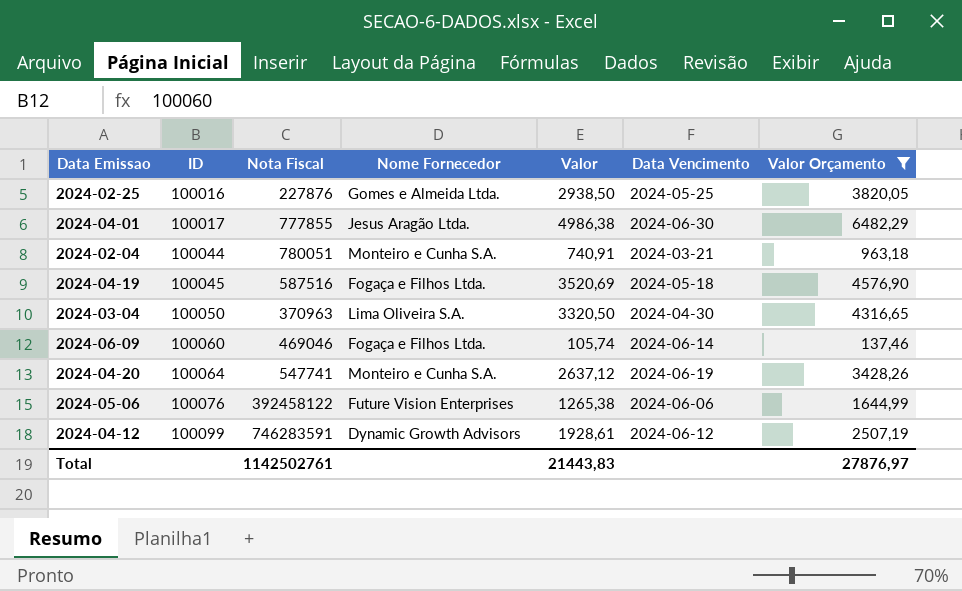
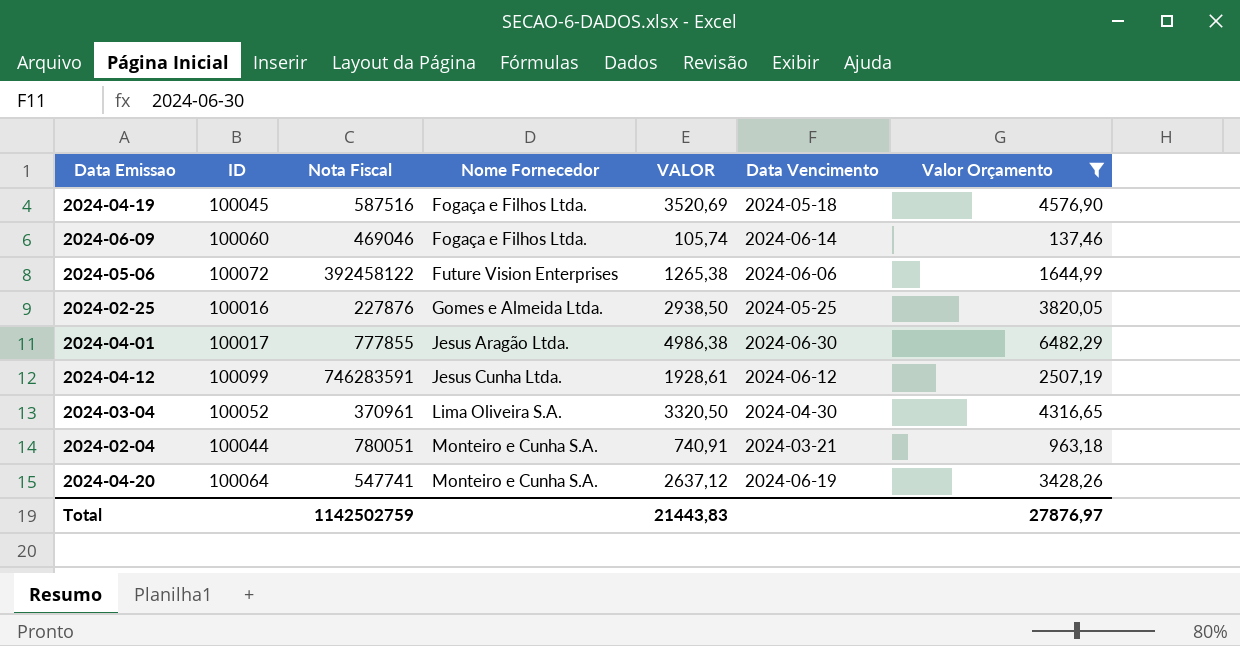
row order: ID ascending -> Nome Fornecedor ascending
column name: Valor -> VALOR
2024-05-06 | ID: 100076 -> 100072
2024-04-12 | Nome Fornecedor: Dynamic Growth Advisors -> Jesus Cunha Ltda.
2024-03-04 | ID: 100050 -> 100052
2024-03-04 | Nota Fiscal: 370963 -> 370961
Total | Nota Fiscal: 1142502761 -> 1142502759

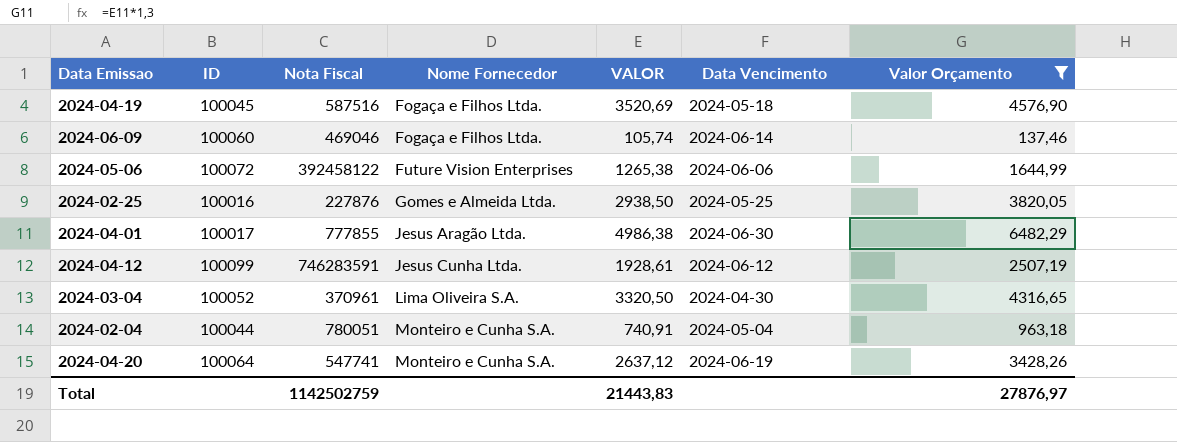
2024-02-04 | Data Vencimento: 2024-03-21 -> 2024-05-04

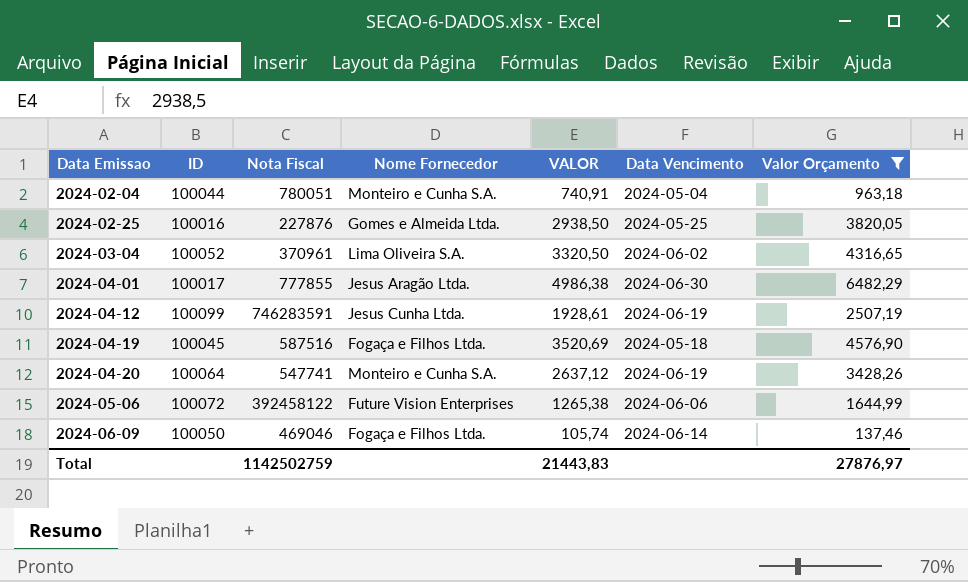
row order: Nome Fornecedor ascending -> Data Emissao ascending
2024-03-04 | Data Vencimento: 2024-04-30 -> 2024-06-02
2024-04-12 | Data Vencimento: 2024-06-12 -> 2024-06-19
2024-06-09 | ID: 100060 -> 100050

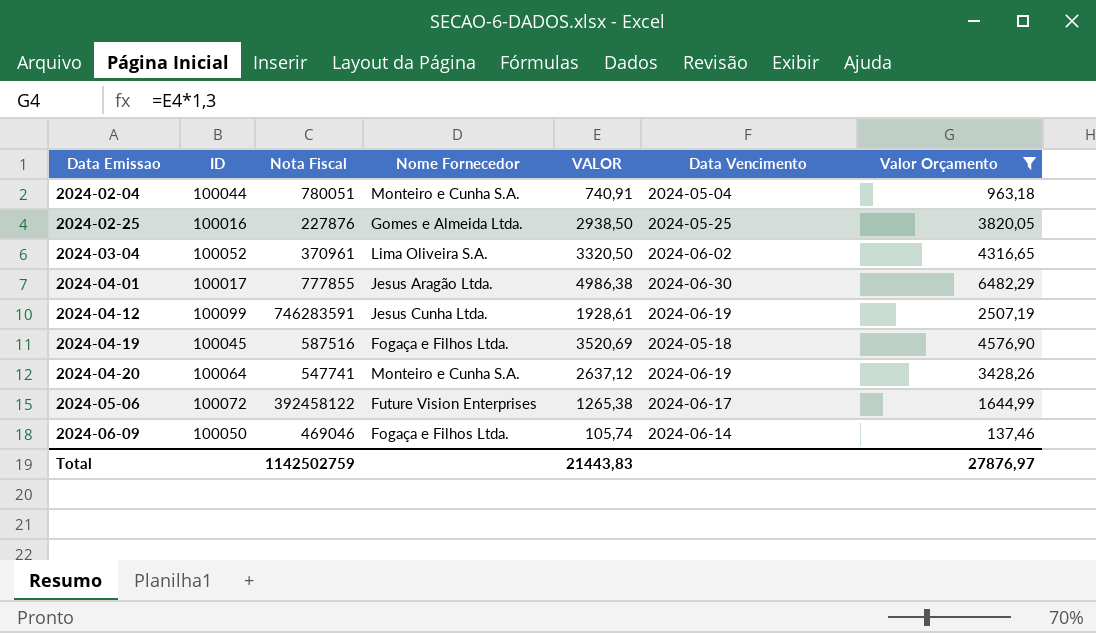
2024-05-06 | Data Vencimento: 2024-06-06 -> 2024-06-17

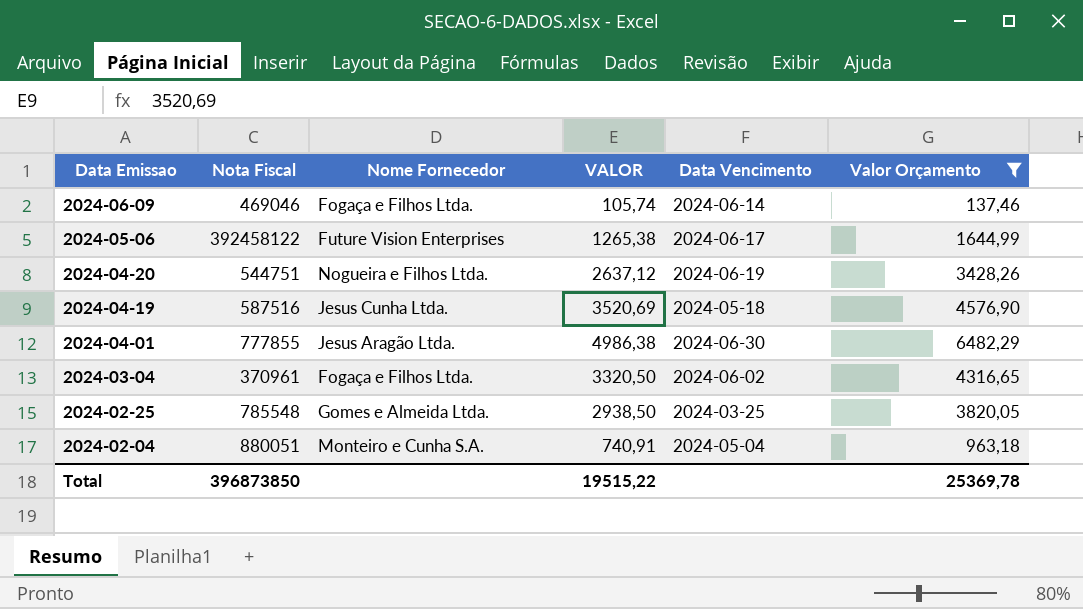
row order: Data Emissao ascending -> Data Emissao descending
column ID | position: 2 -> none
row 2024-04-12: 100099 | 746283591 | Jesus Cunha Ltda. | 1928,61 | 2024-06-19 | 2507,19 -> none
2024-04-20 | Nota Fiscal: 547741 -> 544751
2024-04-20 | Nome Fornecedor: Monteiro e Cunha S.A. -> Nogueira e Filhos Ltda.
2024-04-19 | Nome Fornecedor: Fogaça e Filhos Ltda. -> Jesus Cunha Ltda.
2024-03-04 | Nome Fornecedor: Lima Oliveira S.A. -> Fogaça e Filhos Ltda.
2024-02-25 | Nota Fiscal: 227876 -> 785548
2024-02-25 | Data Vencimento: 2024-05-25 -> 2024-03-25
2024-02-04 | Nota Fiscal: 780051 -> 880051
Total | Nota Fiscal: 1142502759 -> 396873850
Total | VALOR: 21443,83 -> 19515,22
Total | Valor Orçamento: 27876,97 -> 25369,78

